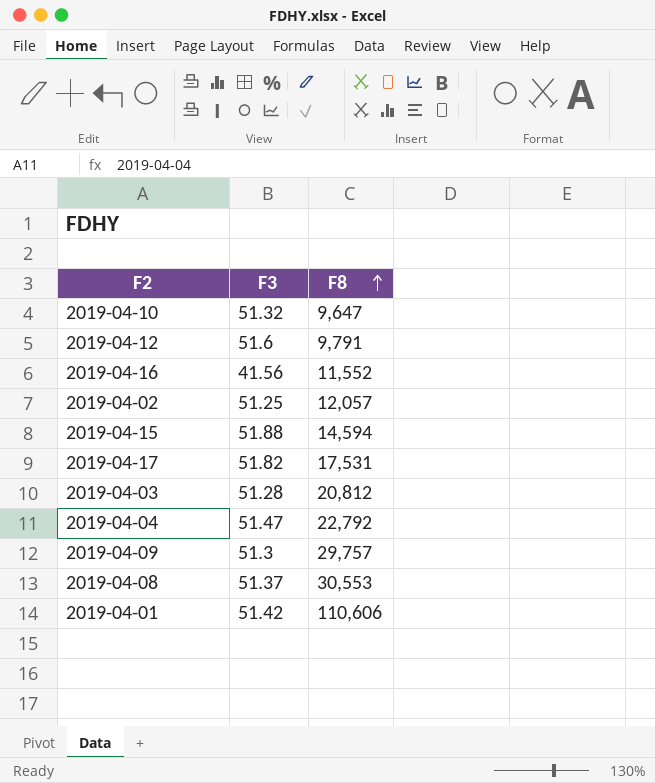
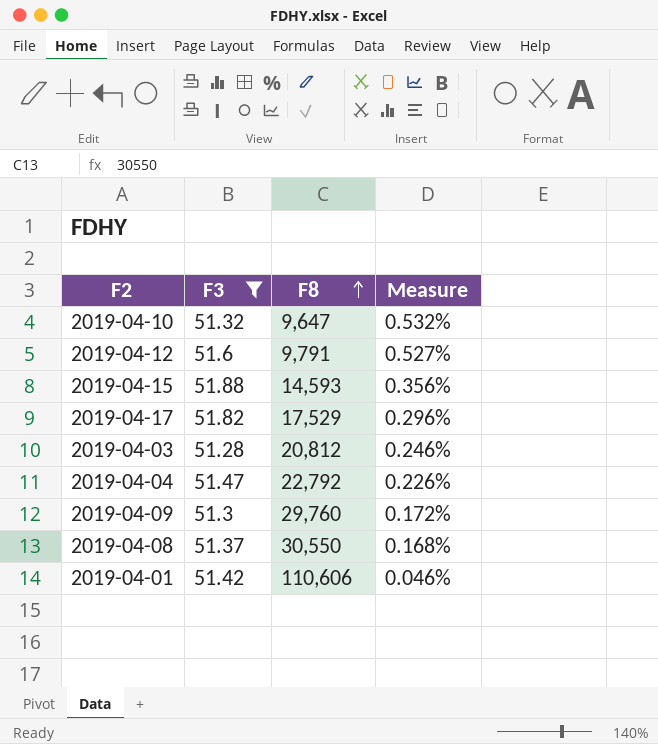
filter: none -> F3 >= 51.28
column Measure | formula: none -> [F3] / [F8]
2019-04-15 | F8: 14,594 -> 14,593
2019-04-17 | F8: 17,531 -> 17,529
2019-04-09 | F8: 29,757 -> 29,760
2019-04-08 | F8: 30,553 -> 30,550

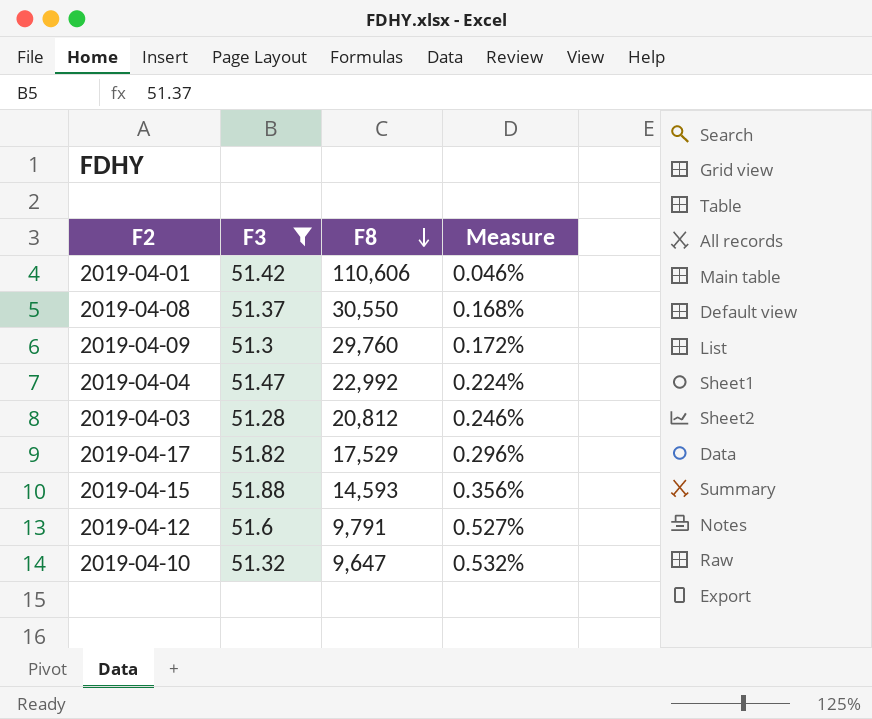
row order: F8 ascending -> F8 descending
2019-04-04 | F8: 22,792 -> 22,992
2019-04-04 | Measure: 0.226% -> 0.224%

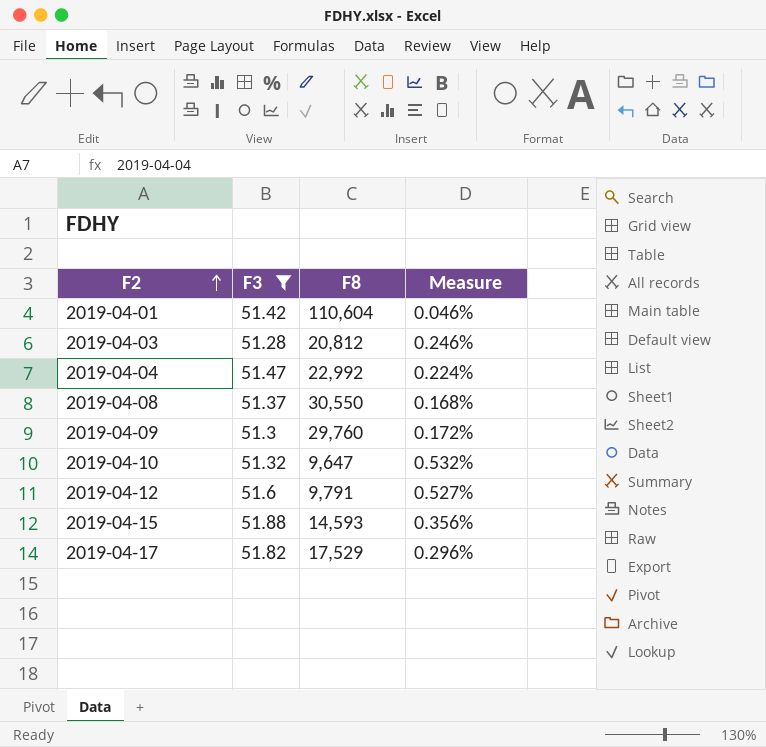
row order: F8 descending -> F2 ascending
2019-04-01 | F8: 110,606 -> 110,604

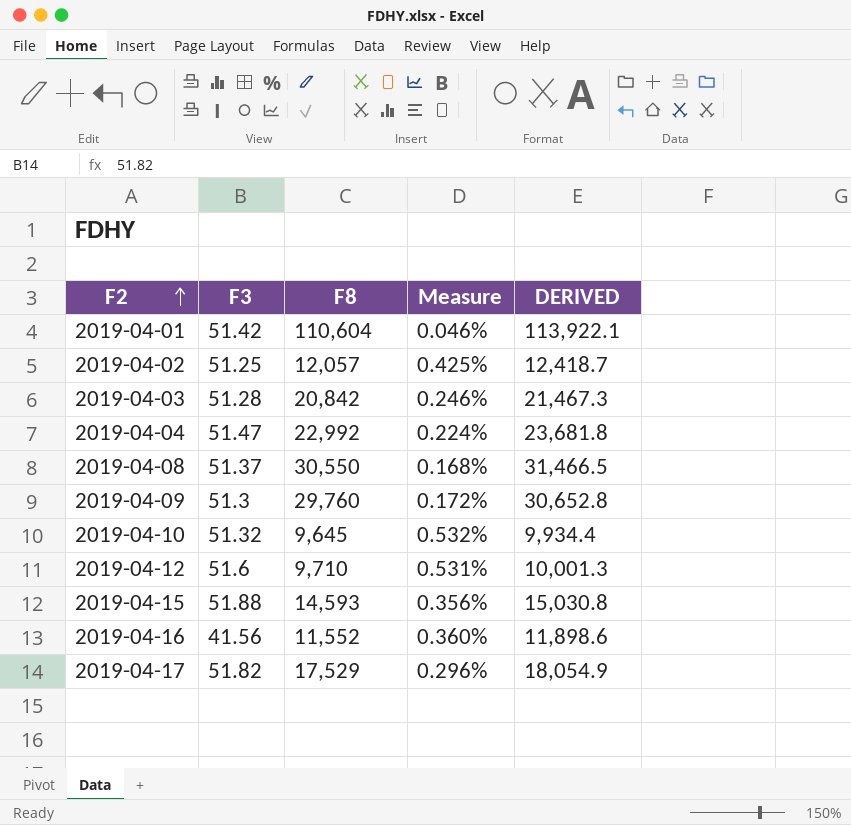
filter: F3 >= 51.28 -> none
column DERIVED | formula: none -> [F8] * 1.03
2019-04-03 | F8: 20,812 -> 20,842
2019-04-10 | F8: 9,647 -> 9,645
2019-04-12 | F8: 9,791 -> 9,710
2019-04-12 | Measure: 0.527% -> 0.531%

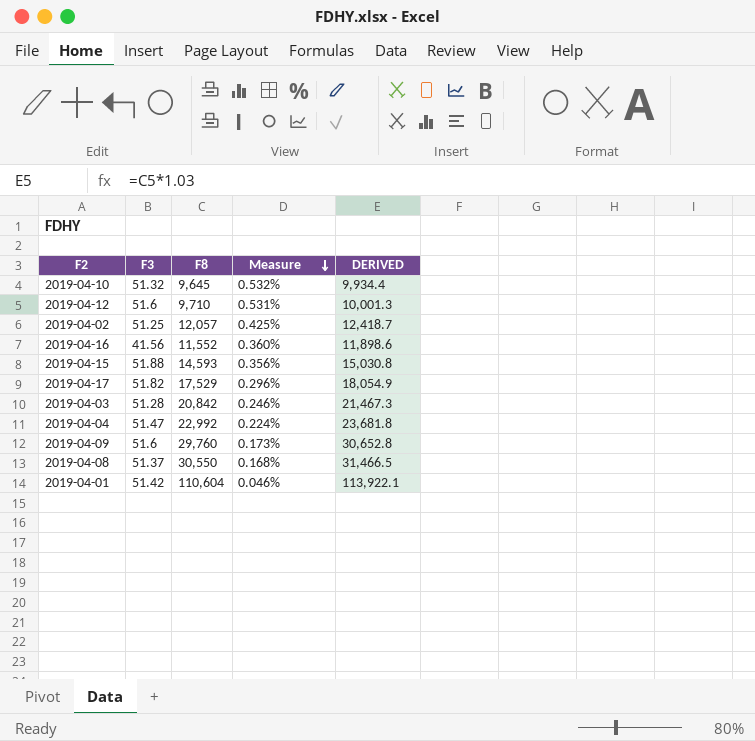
row order: F2 ascending -> Measure descending
2019-04-09 | F3: 51.3 -> 51.6
2019-04-09 | Measure: 0.172% -> 0.173%

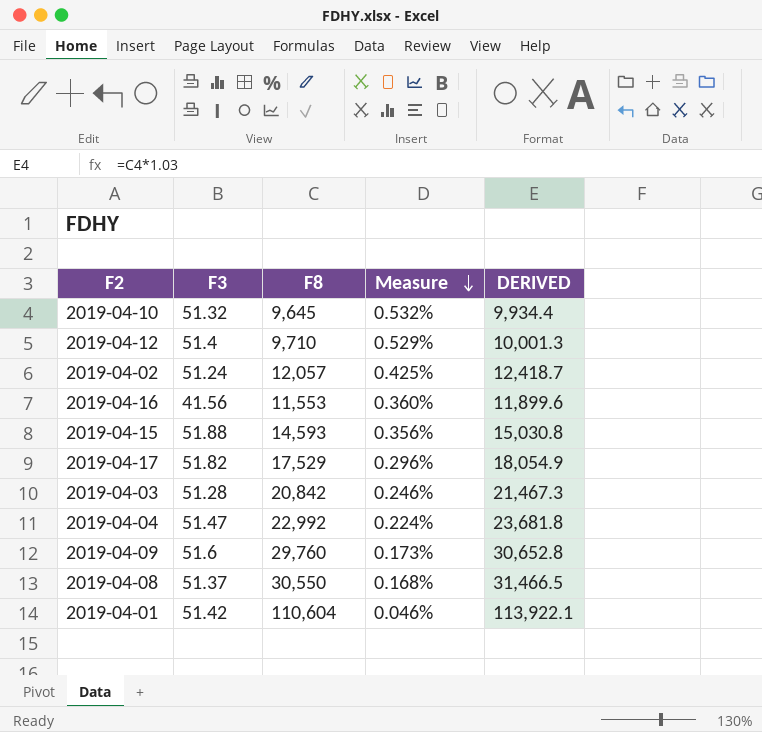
2019-04-12 | F3: 51.6 -> 51.4
2019-04-12 | Measure: 0.531% -> 0.529%
2019-04-02 | F3: 51.25 -> 51.24
2019-04-16 | F8: 11,552 -> 11,553
2019-04-16 | DERIVED: 11,898.6 -> 11,899.6

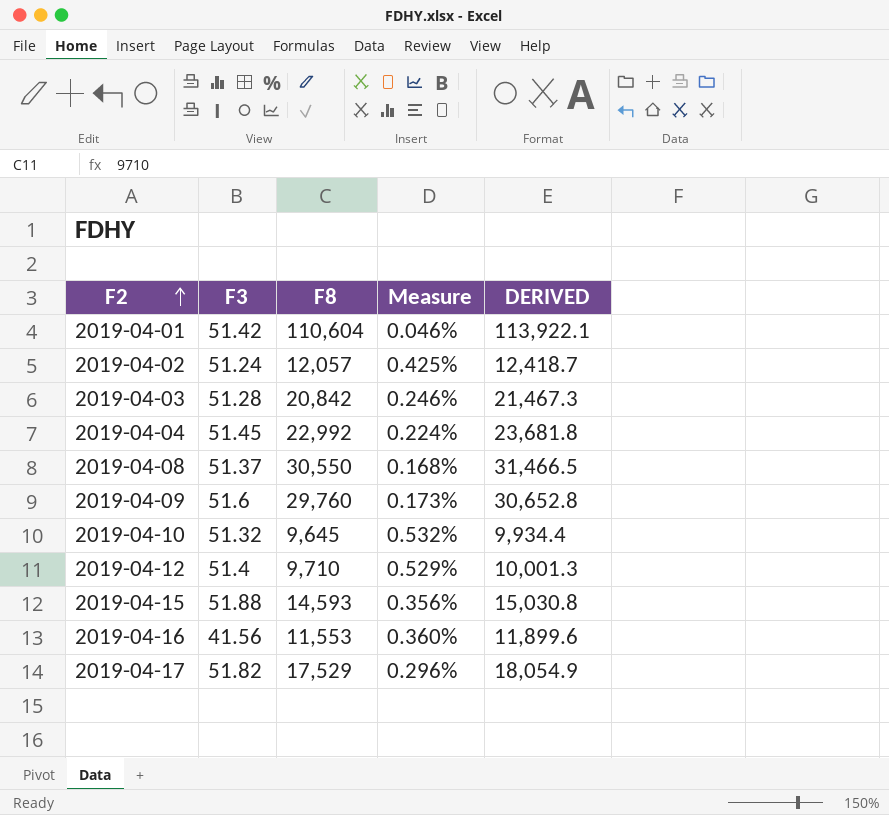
row order: Measure descending -> F2 ascending
2019-04-04 | F3: 51.47 -> 51.45

